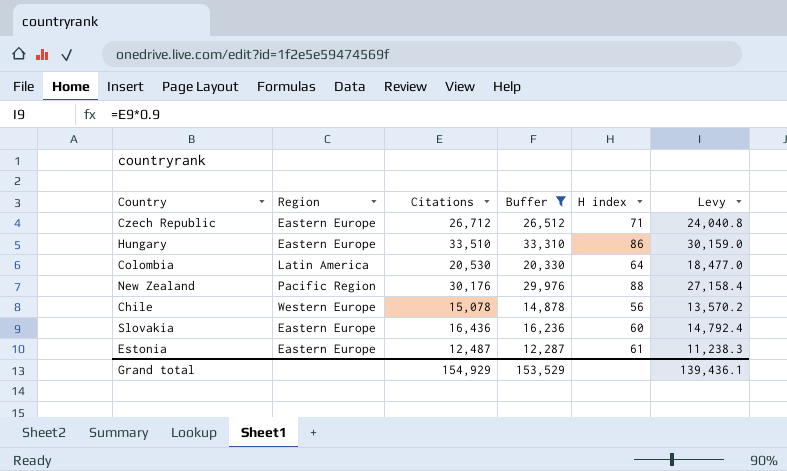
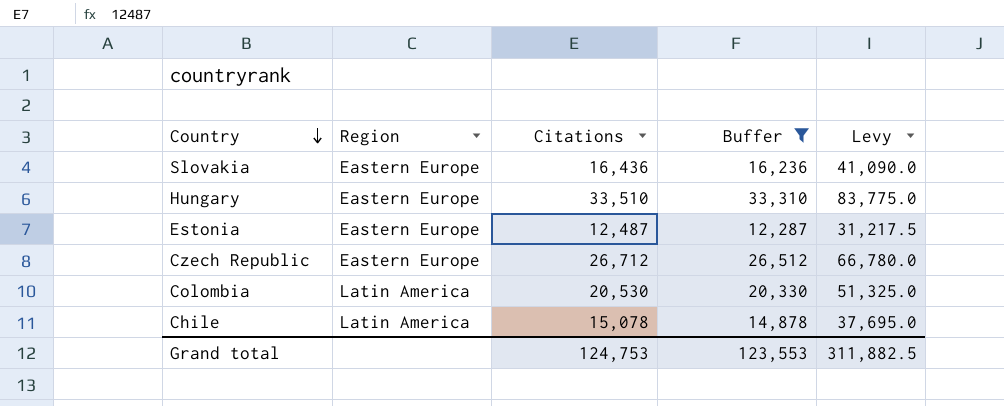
row order: none -> Country descending
column H index | position: 5 -> none
column Levy | formula: [Citations] * 0.9 -> [Citations] * 2.5
row New Zealand: Pacific Region | 30,176 | 29,976 | 88 | 27,158.4 -> none
Chile | Region: Western Europe -> Latin America
Grand total | Citations: 154,929 -> 124,753
Grand total | Buffer: 153,529 -> 123,553
Grand total | Levy: 139,436.1 -> 311,882.5

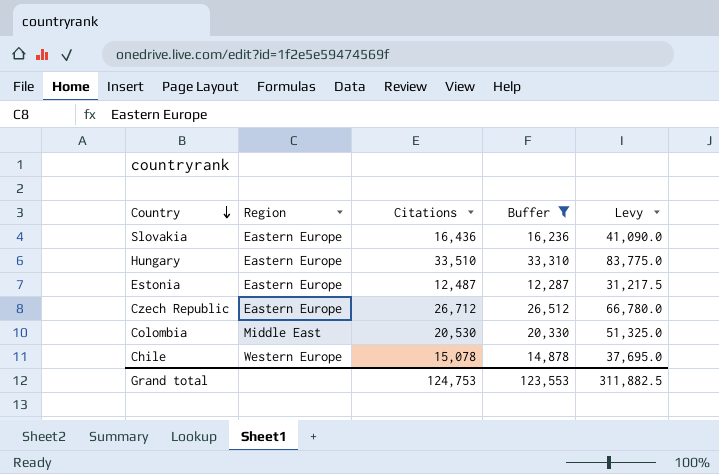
Colombia | Region: Latin America -> Middle East
Chile | Region: Latin America -> Western Europe

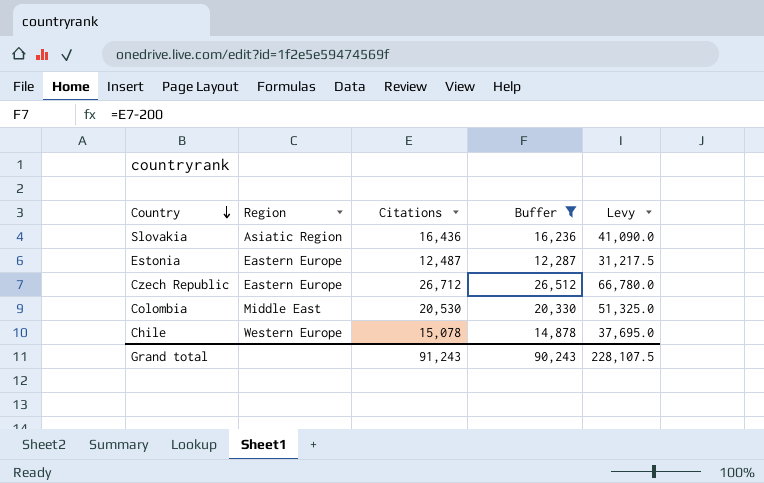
row Hungary: Eastern Europe | 33,510 | 33,310 | 83,775.0 -> none
Slovakia | Region: Eastern Europe -> Asiatic Region
Grand total | Citations: 124,753 -> 91,243
Grand total | Buffer: 123,553 -> 90,243
Grand total | Levy: 311,882.5 -> 228,107.5

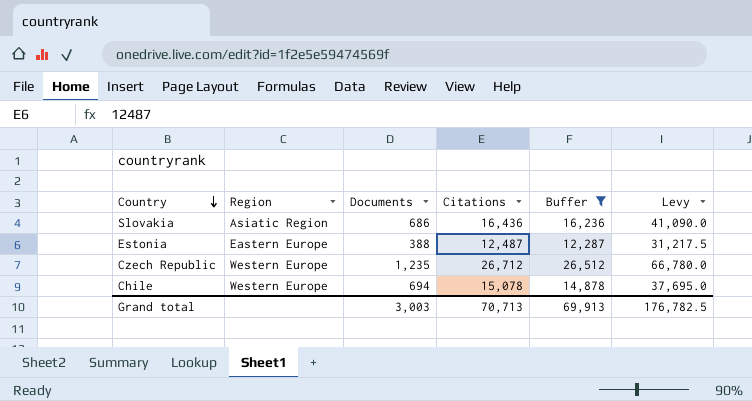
column Documents | position: none -> 3
row Colombia: Middle East | 20,530 | 20,330 | 51,325.0 -> none
Czech Republic | Region: Eastern Europe -> Western Europe
Grand total | Citations: 91,243 -> 70,713
Grand total | Buffer: 90,243 -> 69,913
Grand total | Levy: 228,107.5 -> 176,782.5

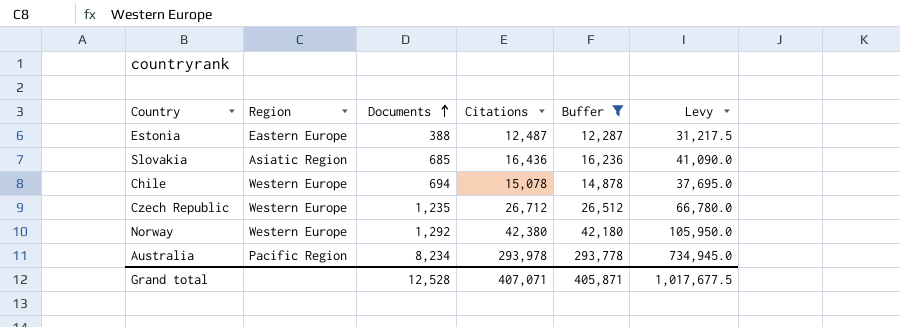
row order: Country descending -> Documents ascending
Slovakia | Documents: 686 -> 685
row Norway: none -> Western Europe | 1,292 | 42,380 | 42,180 | 105,950.0
row Australia: none -> Pacific Region | 8,234 | 293,978 | 293,778 | 734,945.0
Grand total | Documents: 3,003 -> 12,528
Grand total | Citations: 70,713 -> 407,071
Grand total | Buffer: 69,913 -> 405,871
Grand total | Levy: 176,782.5 -> 1,017,677.5

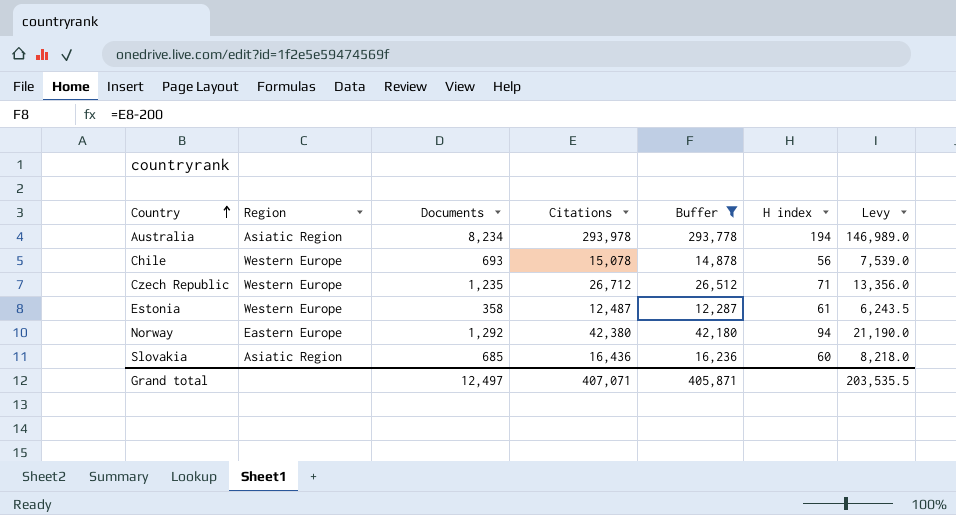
row order: Documents ascending -> Country ascending
column H index | position: none -> 6
column Levy | formula: [Citations] * 2.5 -> [Citations] * 0.5
Australia | Region: Pacific Region -> Asiatic Region
Chile | Documents: 694 -> 693
Estonia | Region: Eastern Europe -> Western Europe
Estonia | Documents: 388 -> 358
Norway | Region: Western Europe -> Eastern Europe
Grand total | Documents: 12,528 -> 12,497
Grand total | Levy: 1,017,677.5 -> 203,535.5

